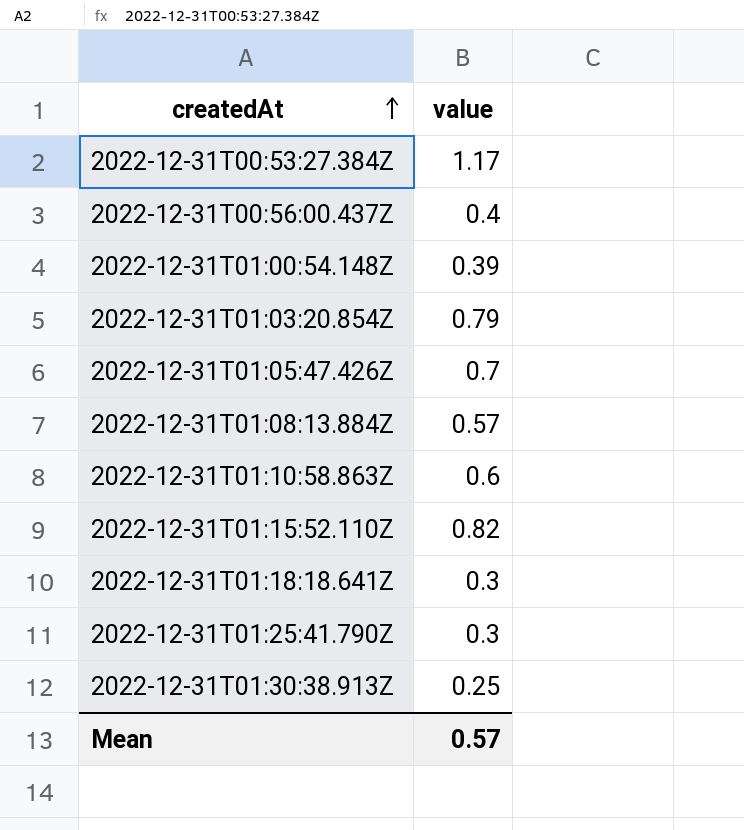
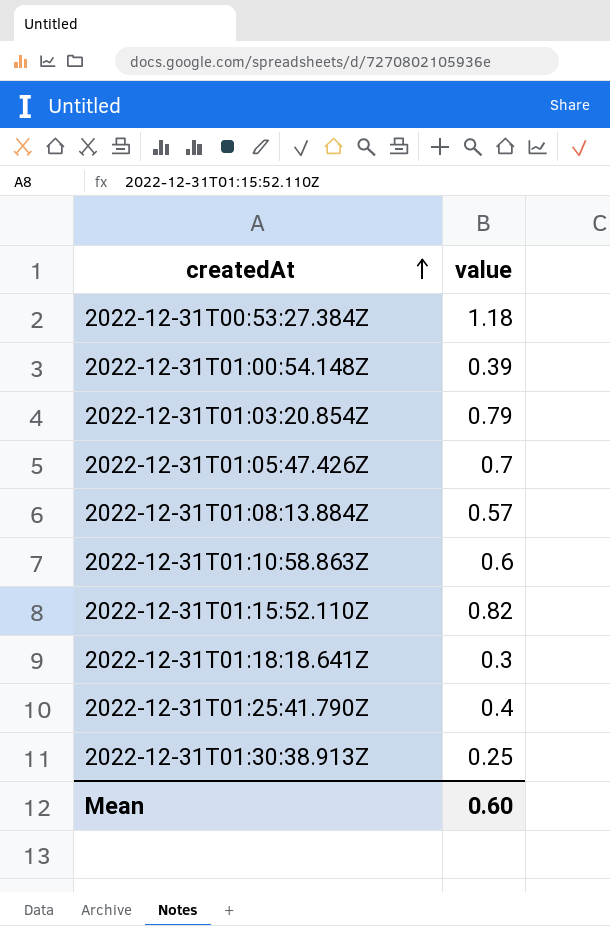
row 2022-12-31T00:56:00.437Z: 0.4 -> none
2022-12-31T00:53:27.384Z | value: 1.17 -> 1.18
2022-12-31T01:25:41.790Z | value: 0.3 -> 0.4
Mean | value: 0.57 -> 0.60

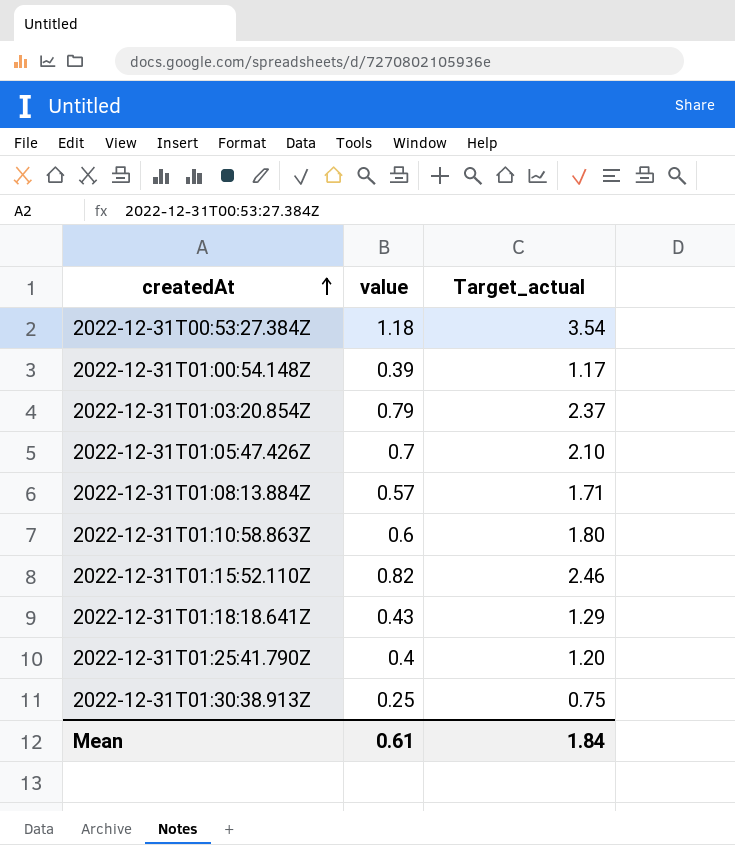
column Target_actual | formula: none -> [value] * 3
2022-12-31T01:18:18.641Z | value: 0.3 -> 0.43
Mean | value: 0.60 -> 0.61

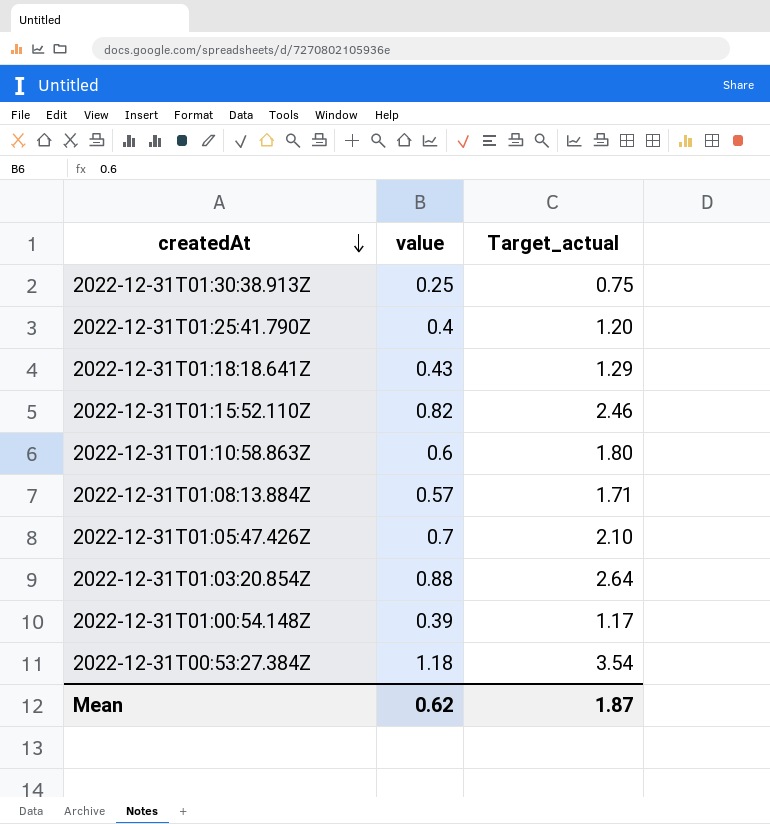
row order: createdAt ascending -> createdAt descending
2022-12-31T01:03:20.854Z | value: 0.79 -> 0.88
2022-12-31T01:03:20.854Z | Target_actual: 2.37 -> 2.64
Mean | value: 0.61 -> 0.62
Mean | Target_actual: 1.84 -> 1.87

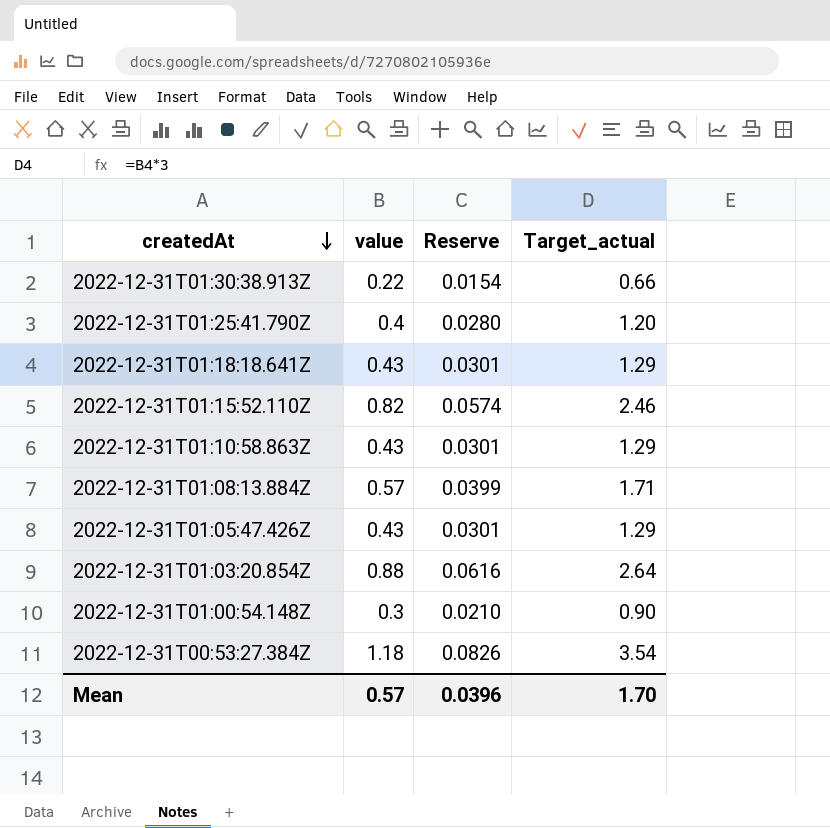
column Reserve | formula: none -> [value] * 0.07
2022-12-31T01:30:38.913Z | value: 0.25 -> 0.22
2022-12-31T01:30:38.913Z | Target_actual: 0.75 -> 0.66
2022-12-31T01:10:58.863Z | value: 0.6 -> 0.43
2022-12-31T01:10:58.863Z | Target_actual: 1.80 -> 1.29
2022-12-31T01:05:47.426Z | value: 0.7 -> 0.43
2022-12-31T01:05:47.426Z | Target_actual: 2.10 -> 1.29
2022-12-31T01:00:54.148Z | value: 0.39 -> 0.3
2022-12-31T01:00:54.148Z | Target_actual: 1.17 -> 0.90
Mean | value: 0.62 -> 0.57
Mean | Target_actual: 1.87 -> 1.70

